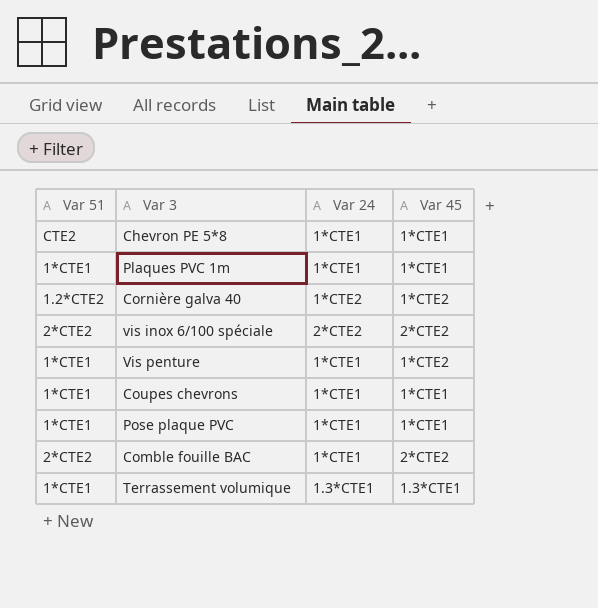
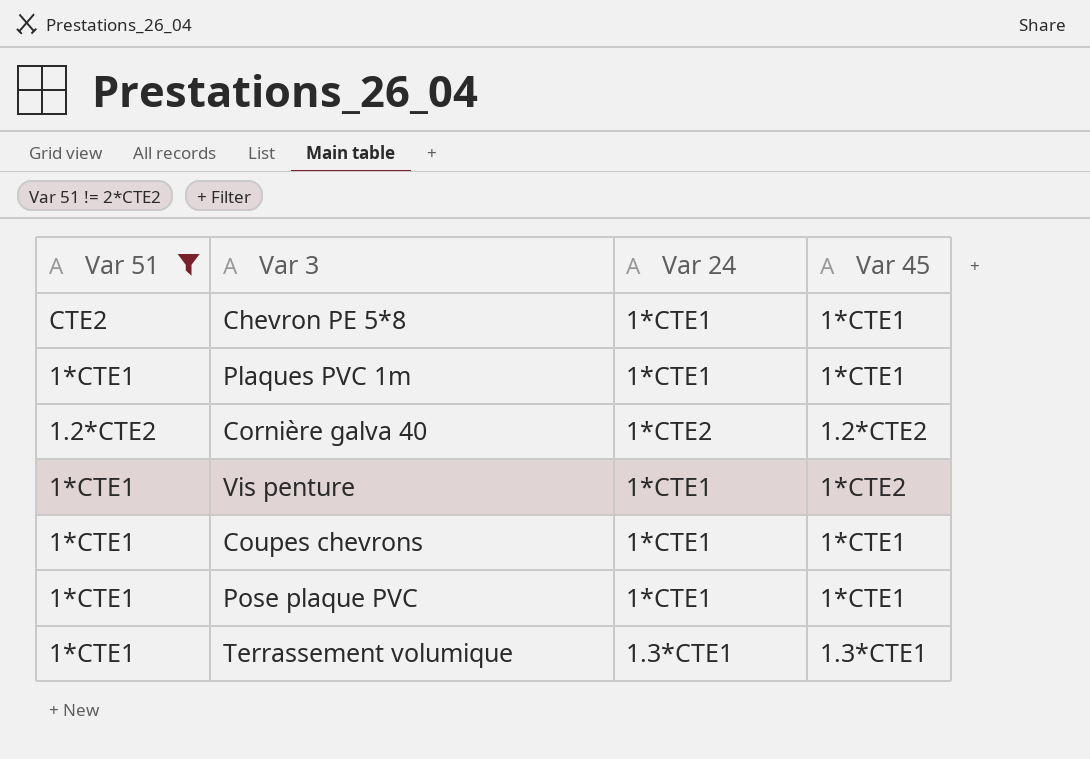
filter: none -> Var 51 != 2*CTE2
Cornière galva 40 | Var 45: 1*CTE2 -> 1.2*CTE2

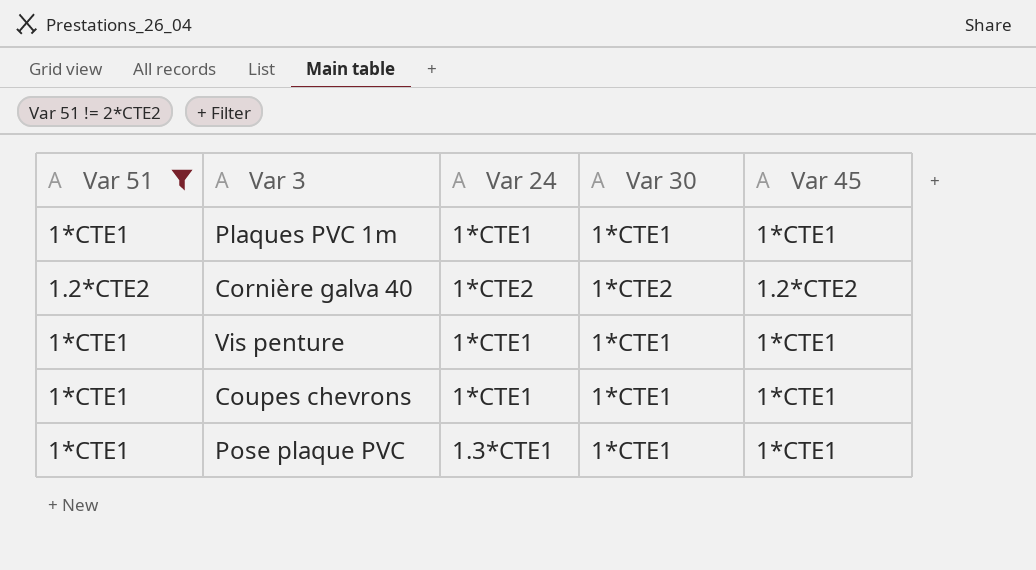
column Var 30 | position: none -> 4
row Chevron PE 5*8: CTE2 | 1*CTE1 | 1*CTE1 -> none
row Terrassement volumique: 1*CTE1 | 1.3*CTE1 | 1.3*CTE1 -> none
Vis penture | Var 45: 1*CTE2 -> 1*CTE1
Pose plaque PVC | Var 24: 1*CTE1 -> 1.3*CTE1

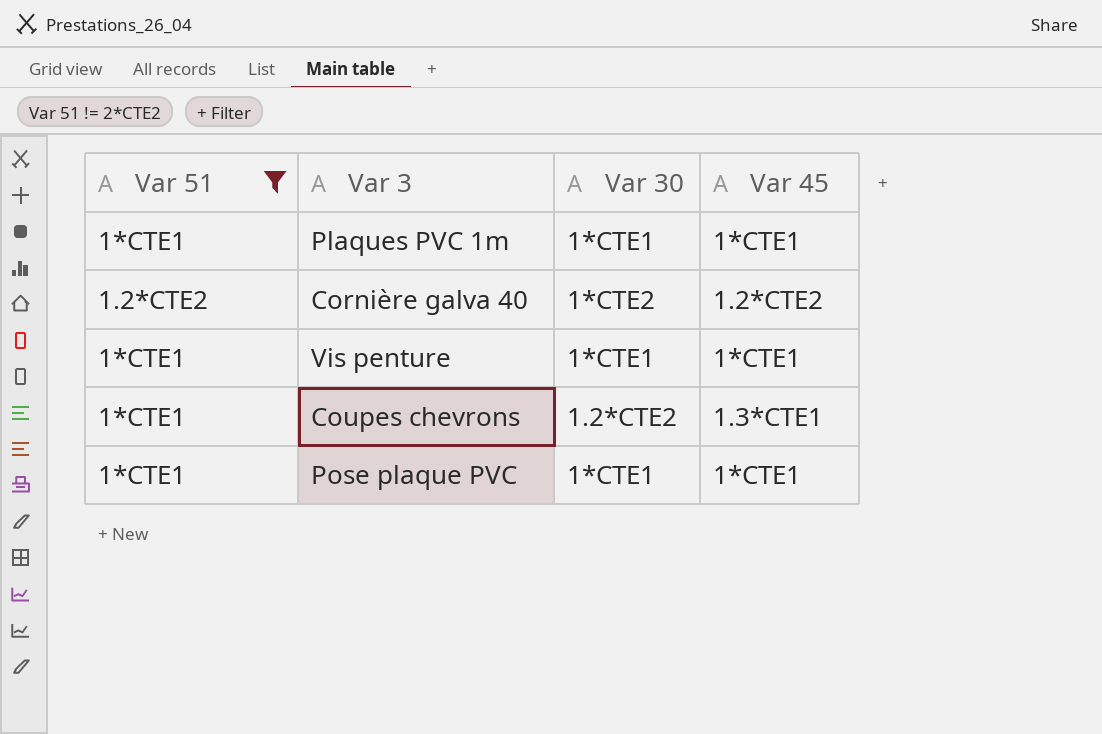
column Var 24 | position: 3 -> none
Coupes chevrons | Var 30: 1*CTE1 -> 1.2*CTE2
Coupes chevrons | Var 45: 1*CTE1 -> 1.3*CTE1

